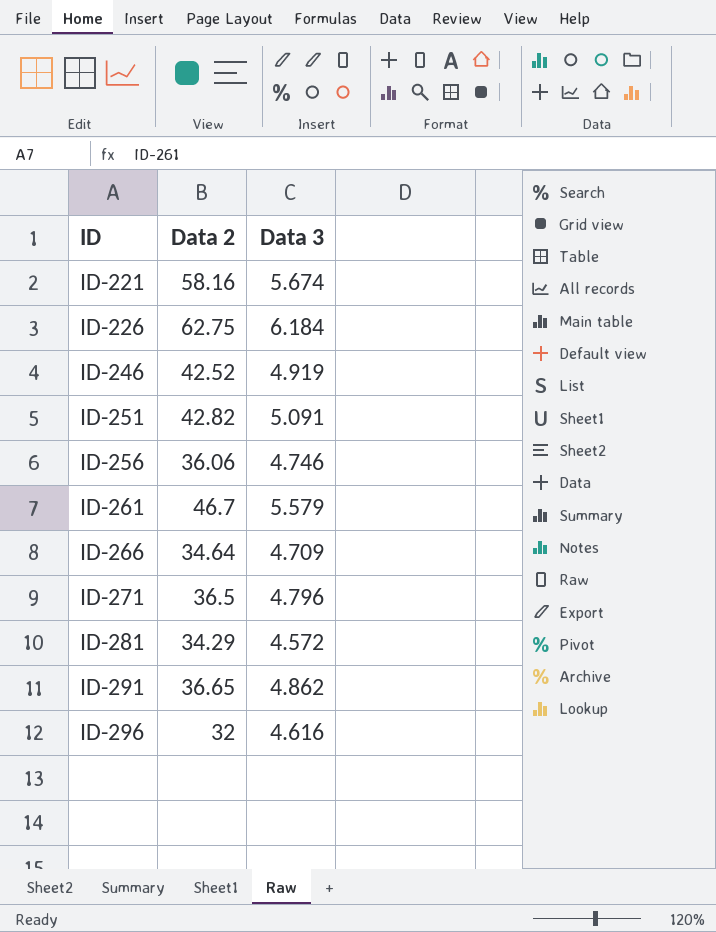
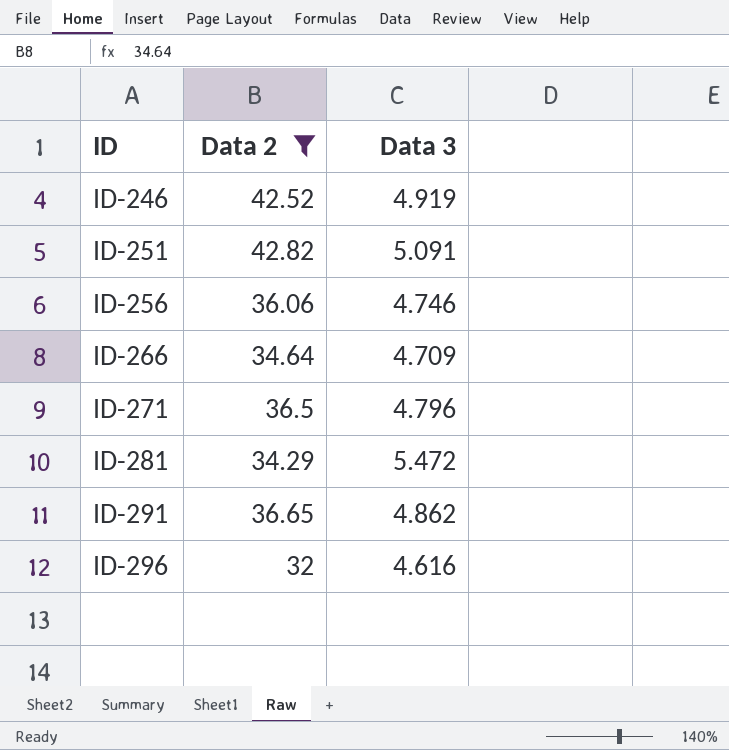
filter: none -> Data 2 <= 42.82
ID-281 | Data 3: 4.572 -> 5.472

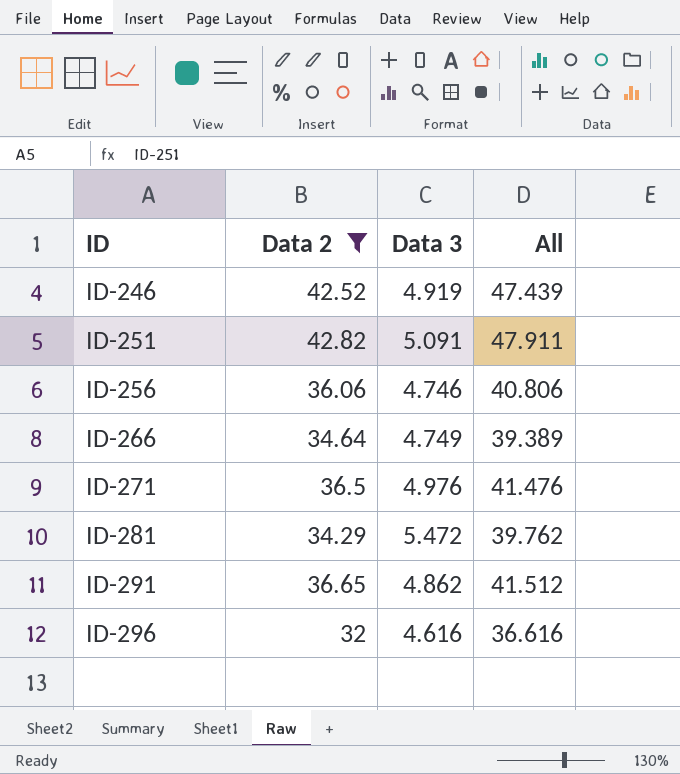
column All | formula: none -> [Data 2] + [Data 3]
ID-266 | Data 3: 4.709 -> 4.749
ID-271 | Data 3: 4.796 -> 4.976

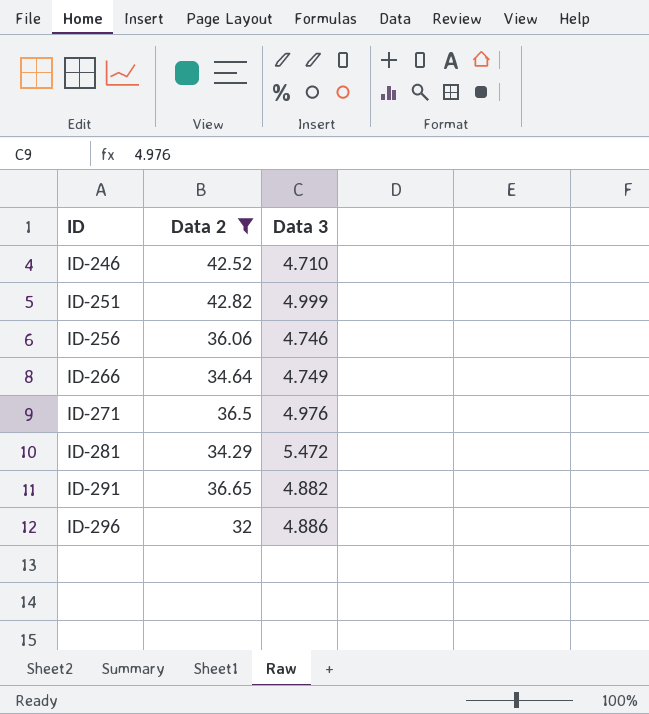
column All | formula: [Data 2] + [Data 3] -> none
ID-246 | Data 3: 4.919 -> 4.710
ID-251 | Data 3: 5.091 -> 4.999
ID-291 | Data 3: 4.862 -> 4.882
ID-296 | Data 3: 4.616 -> 4.886

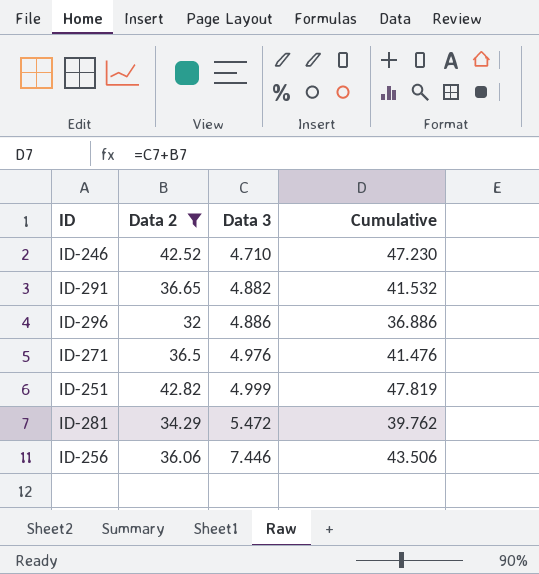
row order: ID ascending -> Data 3 ascending
column Cumulative | formula: none -> [Data 2] + [Data 3]
row ID-266: 34.64 | 4.749 -> none
ID-256 | Data 3: 4.746 -> 7.446

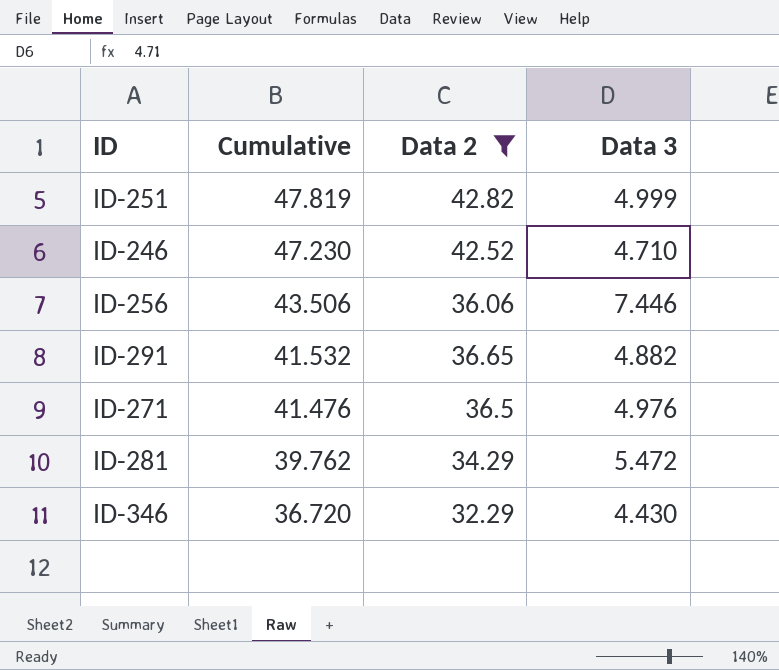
row order: Data 3 ascending -> Cumulative descending
column Cumulative | position: 4 -> 2
row ID-296: 32 | 4.886 | 36.886 -> none
row ID-346: none -> 36.720 | 32.29 | 4.430

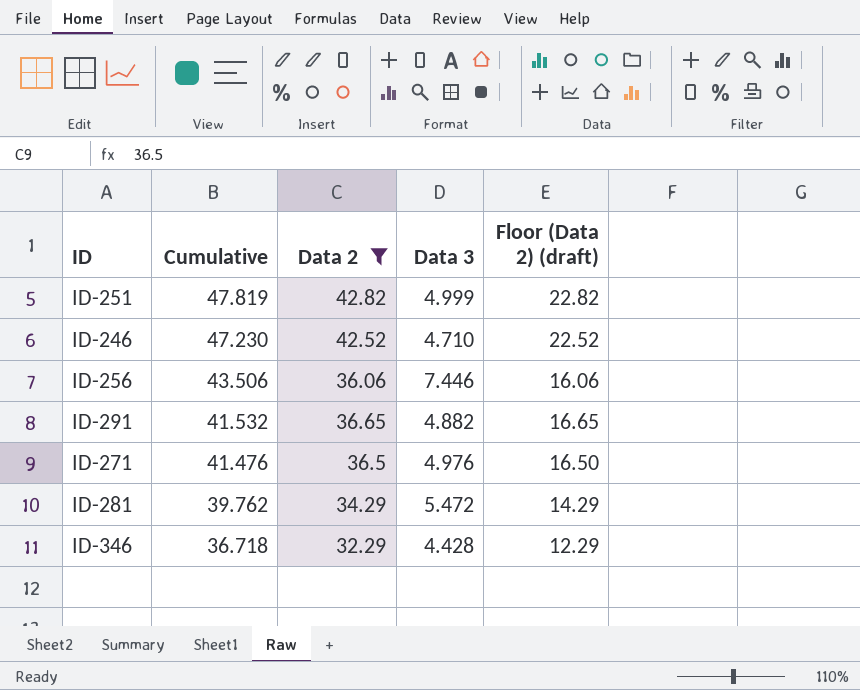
column Floor (Data 2) (draft) | formula: none -> [Data 2] - 20
ID-346 | Cumulative: 36.720 -> 36.718
ID-346 | Data 3: 4.430 -> 4.428

